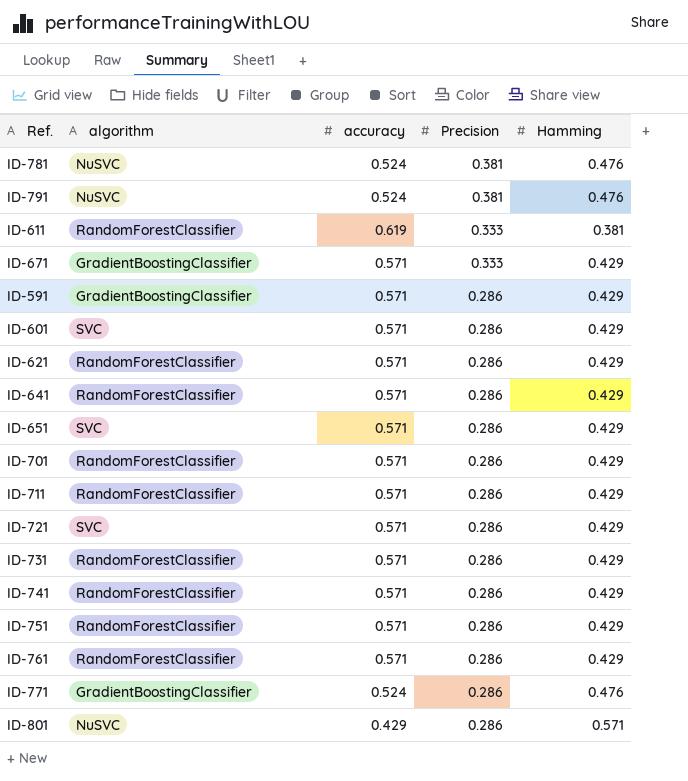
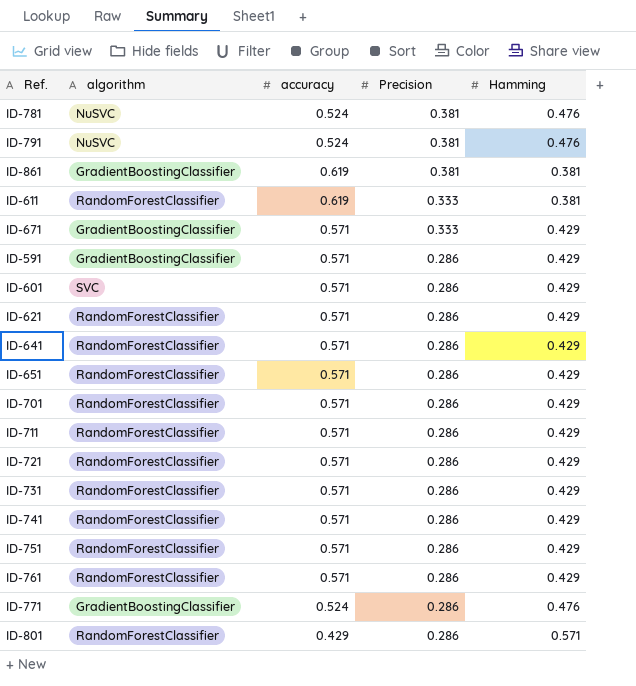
row ID-861: none -> GradientBoostingClassifier | 0.619 | 0.381 | 0.381
ID-651 | algorithm: SVC -> RandomForestClassifier
ID-721 | algorithm: SVC -> RandomForestClassifier
ID-801 | algorithm: NuSVC -> RandomForestClassifier

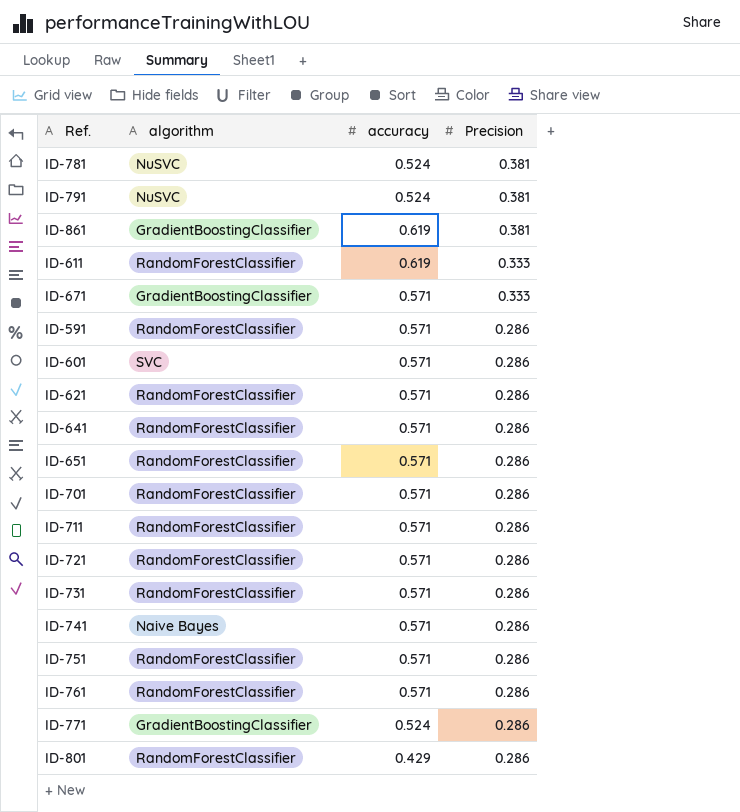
column Hamming | position: 5 -> none
ID-591 | algorithm: GradientBoostingClassifier -> RandomForestClassifier
ID-741 | algorithm: RandomForestClassifier -> Naive Bayes

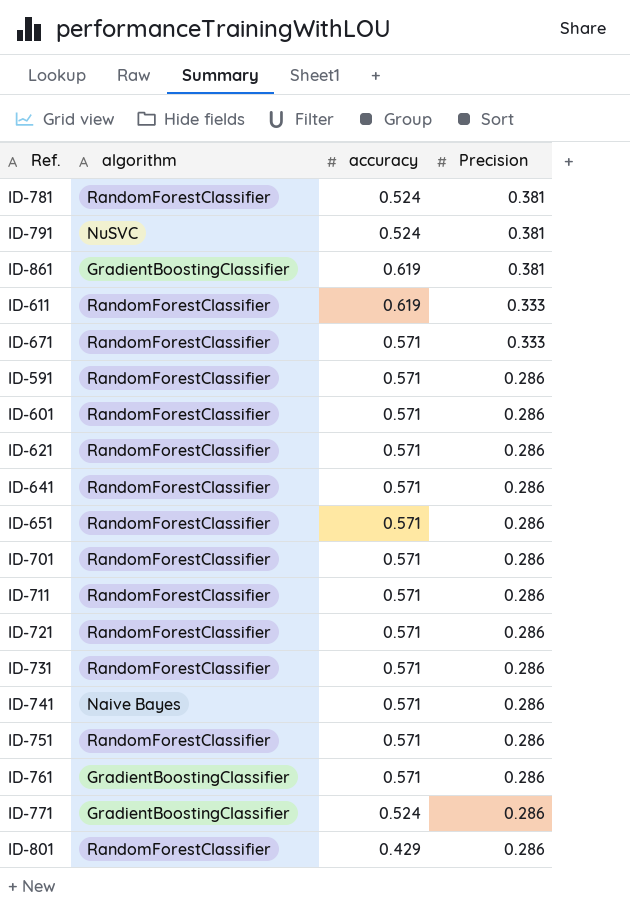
ID-781 | algorithm: NuSVC -> RandomForestClassifier
ID-671 | algorithm: GradientBoostingClassifier -> RandomForestClassifier
ID-601 | algorithm: SVC -> RandomForestClassifier
ID-761 | algorithm: RandomForestClassifier -> GradientBoostingClassifier

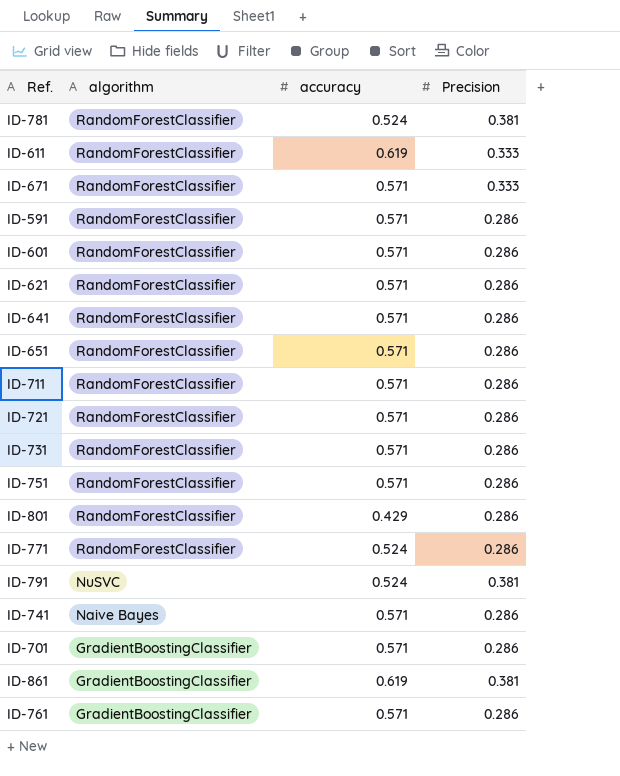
row order: Precision descending -> algorithm descending
ID-771 | algorithm: GradientBoostingClassifier -> RandomForestClassifier
ID-701 | algorithm: RandomForestClassifier -> GradientBoostingClassifier

